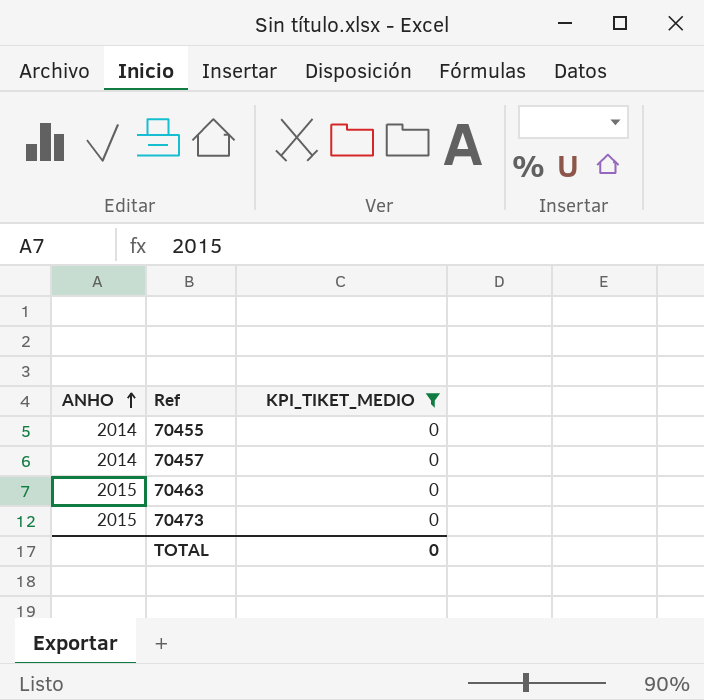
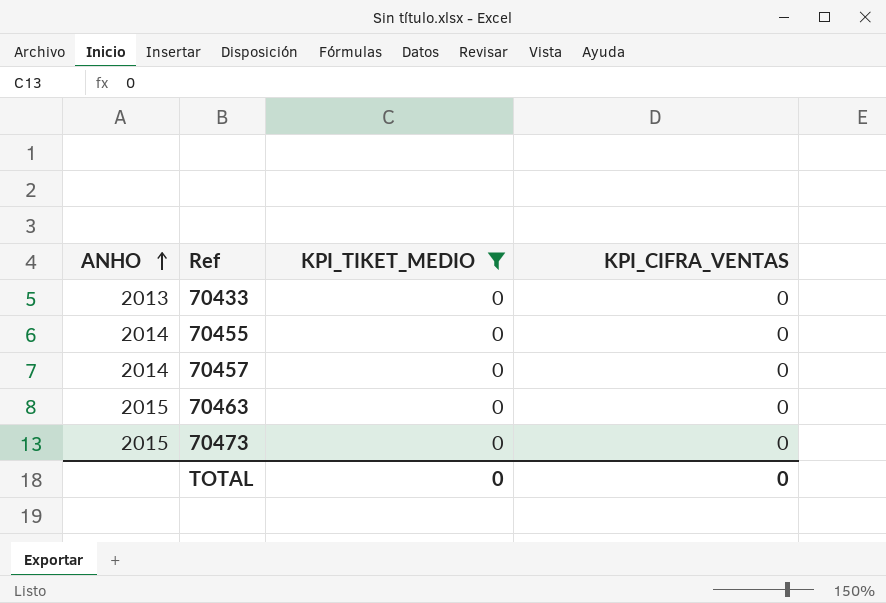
column KPI_CIFRA_VENTAS | position: none -> 4
row 70433: none -> 2013 | 0 | 0

